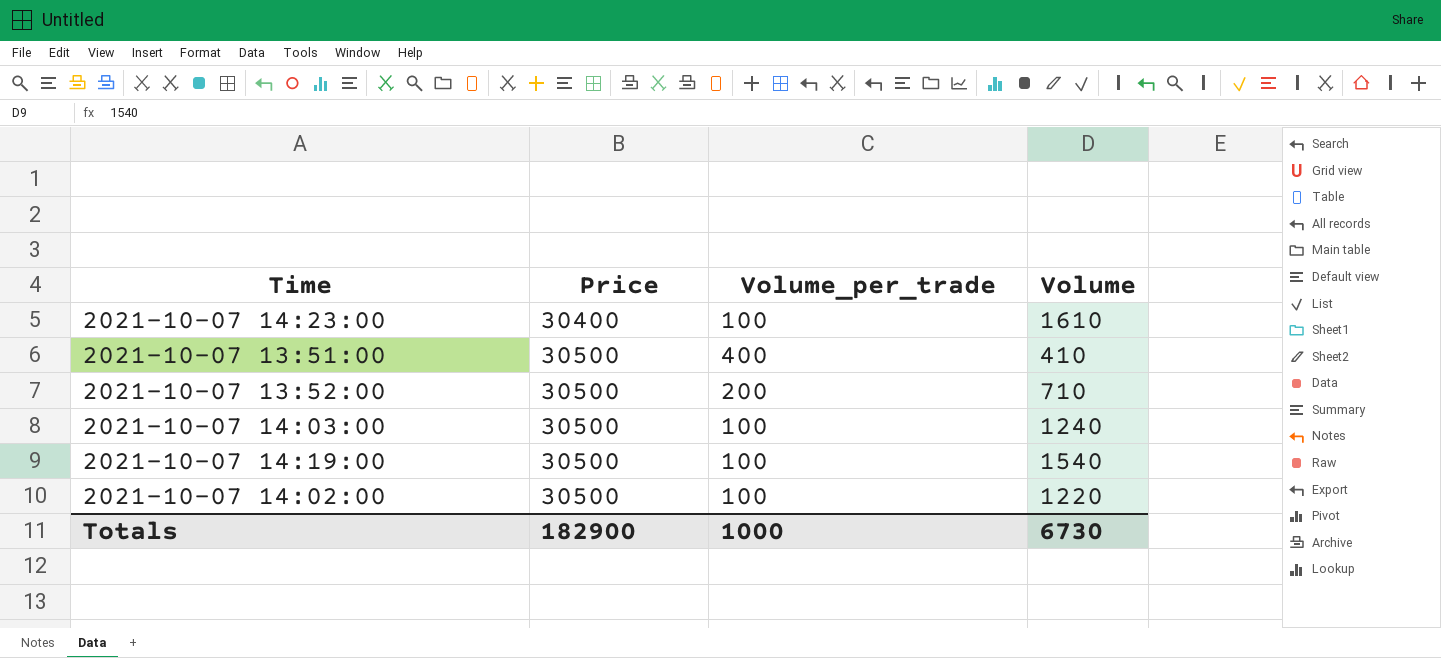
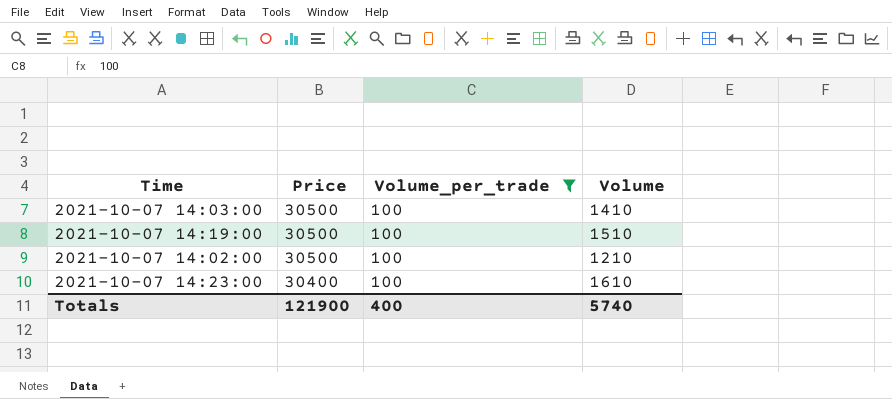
filter: none -> Volume_per_trade = 100
row order: Price ascending -> Price descending
2021-10-07 14:03:00 | Volume: 1240 -> 1410
2021-10-07 14:19:00 | Volume: 1540 -> 1510
2021-10-07 14:02:00 | Volume: 1220 -> 1210
Totals | Price: 182900 -> 121900
Totals | Volume_per_trade: 1000 -> 400
Totals | Volume: 6730 -> 5740

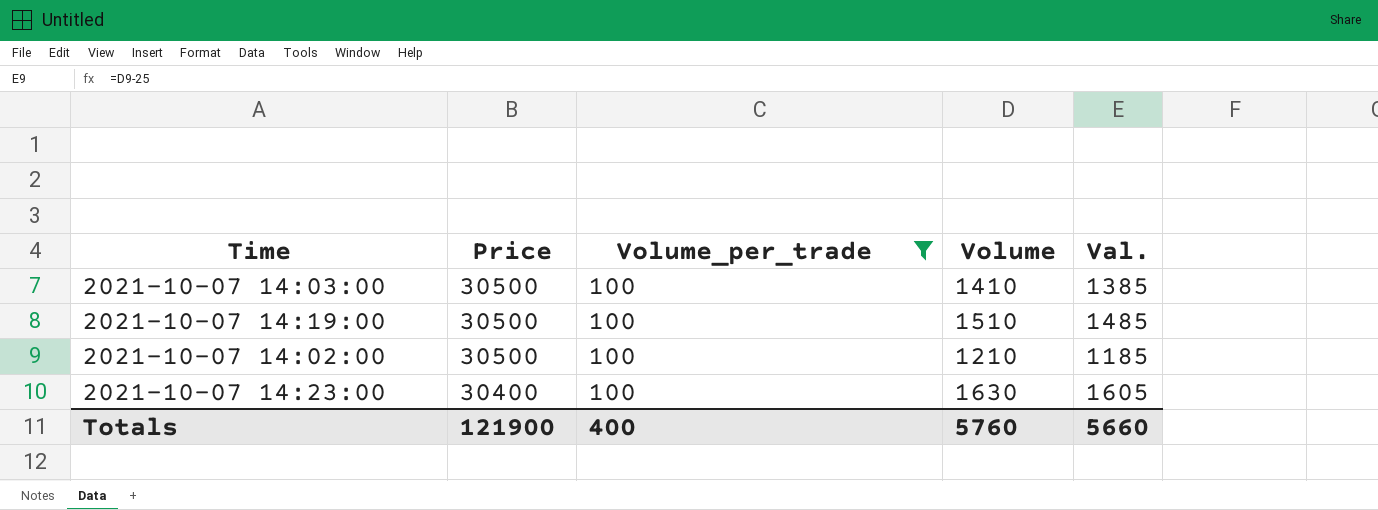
column Val. | formula: none -> [Volume] - 25
2021-10-07 14:23:00 | Volume: 1610 -> 1630
Totals | Volume: 5740 -> 5760

